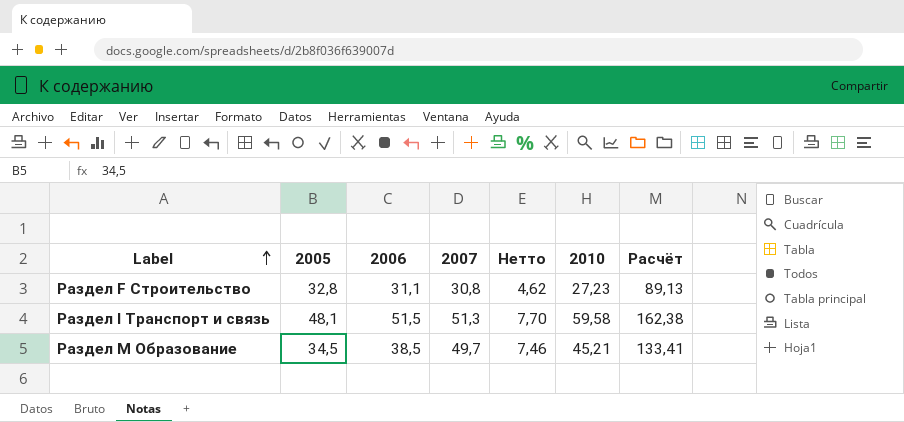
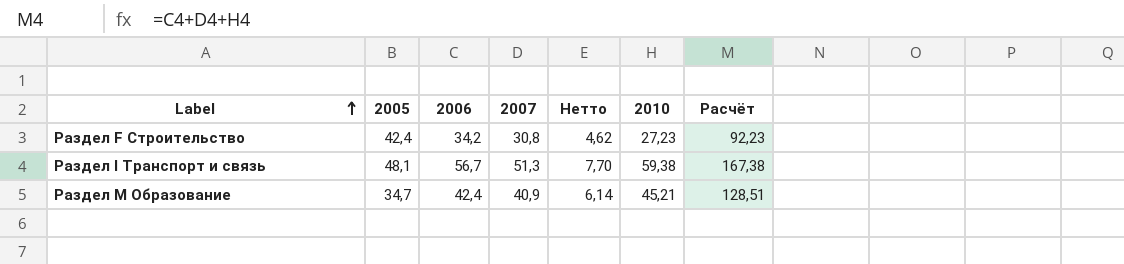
Раздел F Строительство | 2005: 32,8 -> 42,4
Раздел F Строительство | 2006: 31,1 -> 34,2
Раздел F Строительство | Расчёт: 89,13 -> 92,23
Раздел I Транспорт и связь | 2006: 51,5 -> 56,7
Раздел I Транспорт и связь | 2010: 59,58 -> 59,38
Раздел I Транспорт и связь | Расчёт: 162,38 -> 167,38
Раздел M Образование | 2005: 34,5 -> 34,7
Раздел M Образование | 2006: 38,5 -> 42,4
Раздел M Образование | 2007: 49,7 -> 40,9
Раздел M Образование | Нетто: 7,46 -> 6,14
Раздел M Образование | Расчёт: 133,41 -> 128,51

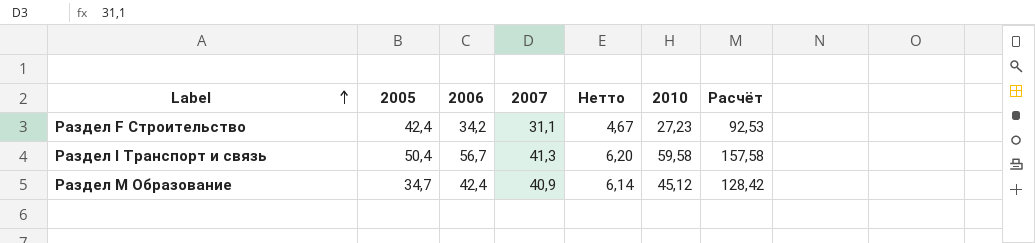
Раздел F Строительство | 2007: 30,8 -> 31,1
Раздел F Строительство | Нетто: 4,62 -> 4,67
Раздел F Строительство | Расчёт: 92,23 -> 92,53
Раздел I Транспорт и связь | 2005: 48,1 -> 50,4
Раздел I Транспорт и связь | 2007: 51,3 -> 41,3
Раздел I Транспорт и связь | Нетто: 7,70 -> 6,20
Раздел I Транспорт и связь | 2010: 59,38 -> 59,58
Раздел I Транспорт и связь | Расчёт: 167,38 -> 157,58
Раздел M Образование | 2010: 45,21 -> 45,12
Раздел M Образование | Расчёт: 128,51 -> 128,42

